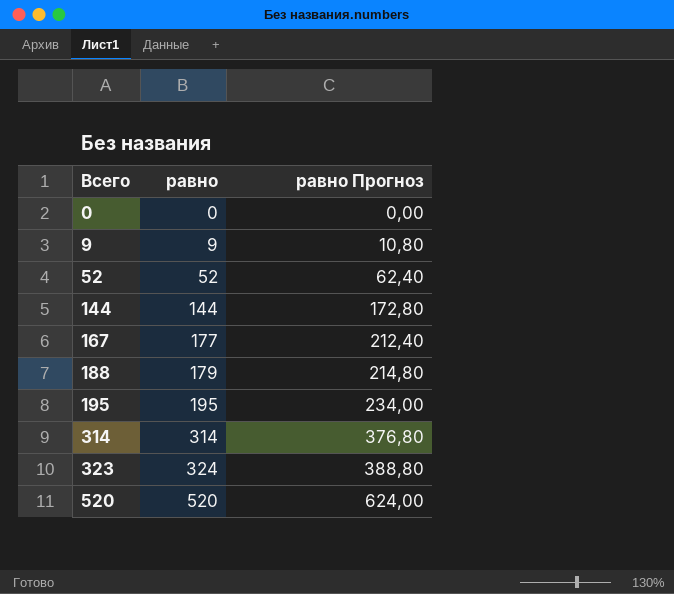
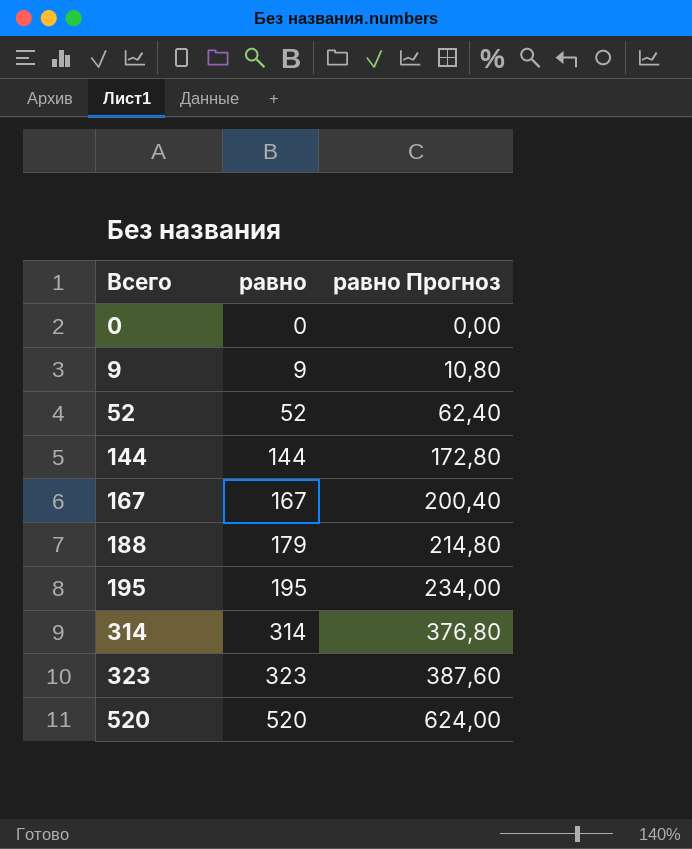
167 | равно: 177 -> 167
167 | равно Прогноз: 212,40 -> 200,40
323 | равно: 324 -> 323
323 | равно Прогноз: 388,80 -> 387,60

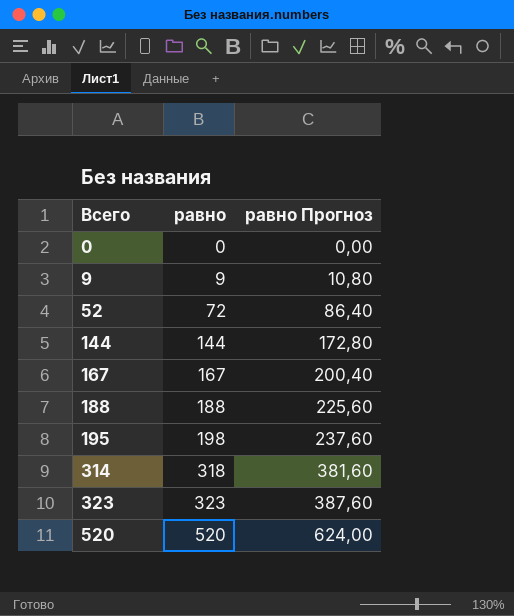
52 | равно: 52 -> 72
52 | равно Прогноз: 62,40 -> 86,40
188 | равно: 179 -> 188
188 | равно Прогноз: 214,80 -> 225,60
195 | равно: 195 -> 198
195 | равно Прогноз: 234,00 -> 237,60
314 | равно: 314 -> 318
314 | равно Прогноз: 376,80 -> 381,60

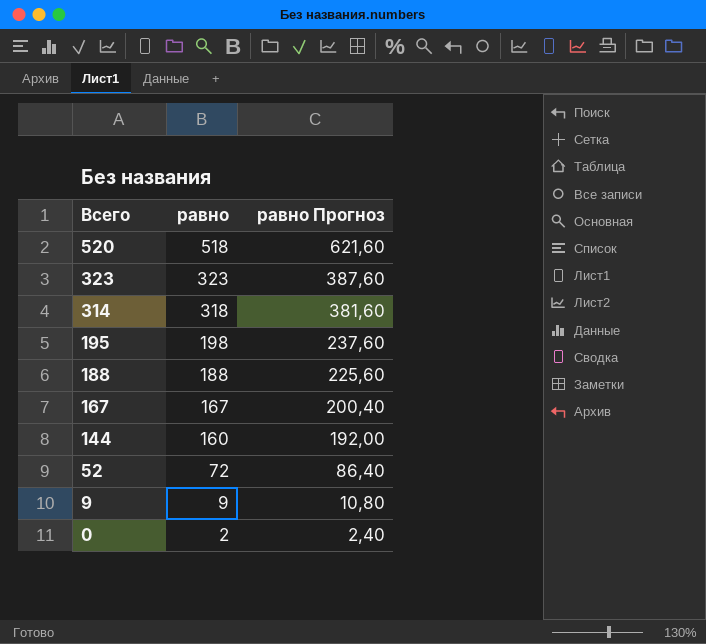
row order: Всего ascending -> Всего descending
520 | равно: 520 -> 518
520 | равно Прогноз: 624,00 -> 621,60
144 | равно: 144 -> 160
144 | равно Прогноз: 172,80 -> 192,00
0 | равно: 0 -> 2
0 | равно Прогноз: 0,00 -> 2,40

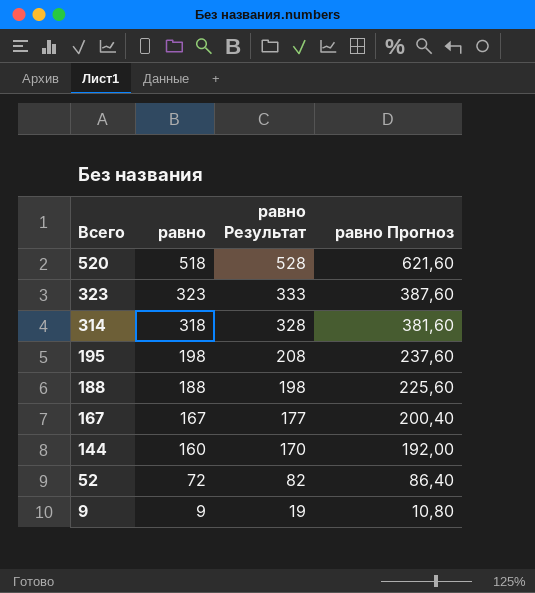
column равно Результат | formula: none -> [равно] + 10
row 0: 2 | 2,40 -> none

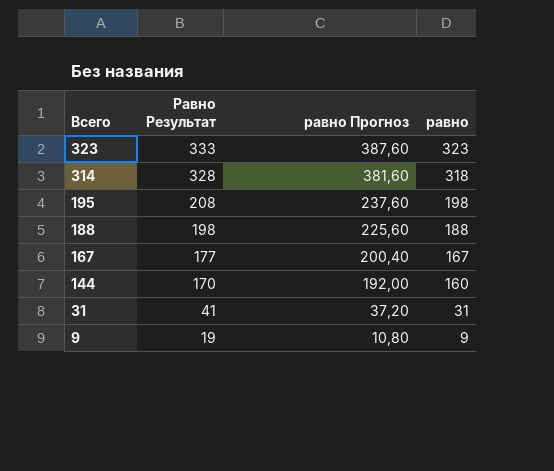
column name: равно Результат -> Равно Результат
column равно | position: 2 -> 4
row 520: 518 | 528 | 621,60 -> none
row 52: 72 | 82 | 86,40 -> none
row 31: none -> 41 | 37,20 | 31

